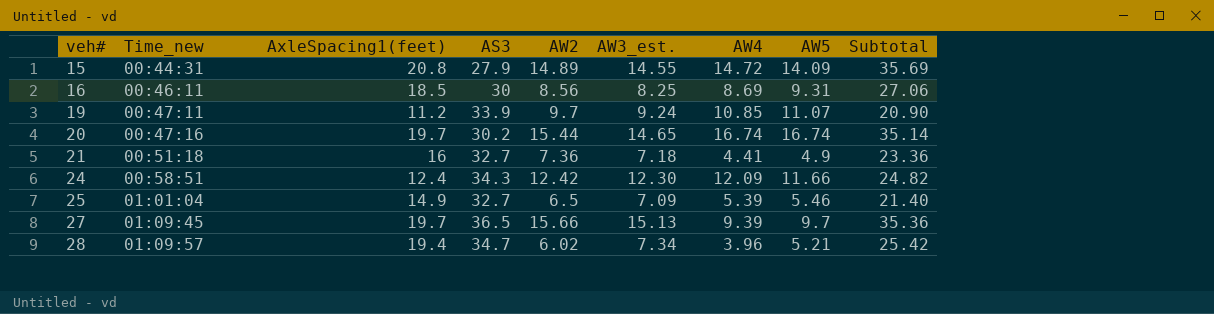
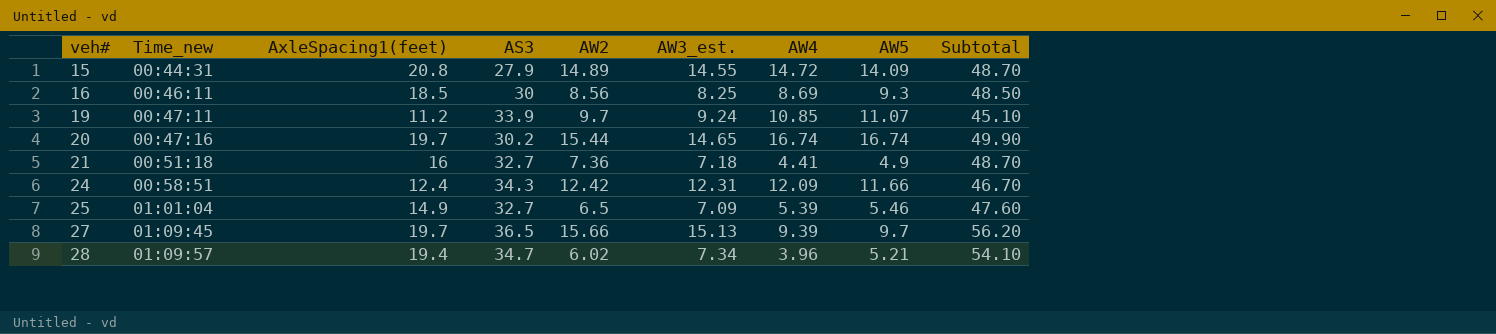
column Subtotal | formula: [AxleSpacing1(feet)] + [AW2] -> [AxleSpacing1(feet)] + [AS3]
16 | AW5: 9.31 -> 9.3
24 | AW3_est.: 12.30 -> 12.31

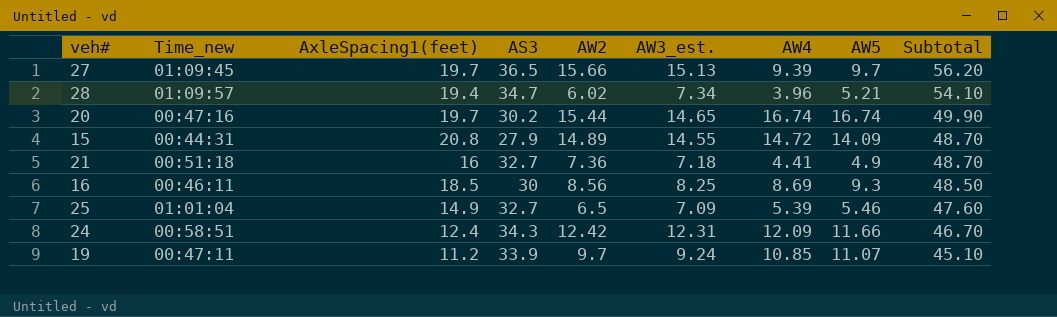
row order: veh# ascending -> Subtotal descending

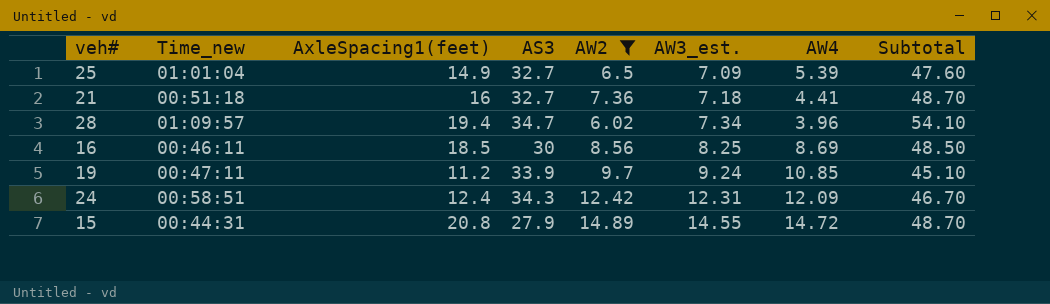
filter: none -> AW2 <= 14.89
row order: Subtotal descending -> AW3_est. ascending
column AW5 | position: 8 -> none

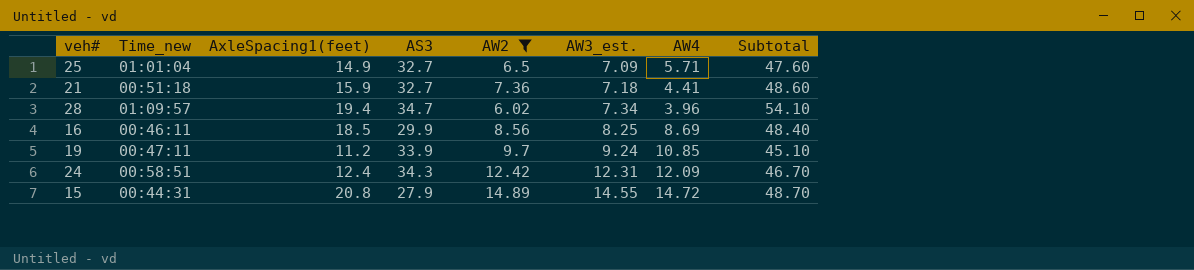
25 | AW4: 5.39 -> 5.71
21 | AxleSpacing1(feet): 16 -> 15.9
21 | Subtotal: 48.70 -> 48.60
16 | AS3: 30 -> 29.9
16 | Subtotal: 48.50 -> 48.40

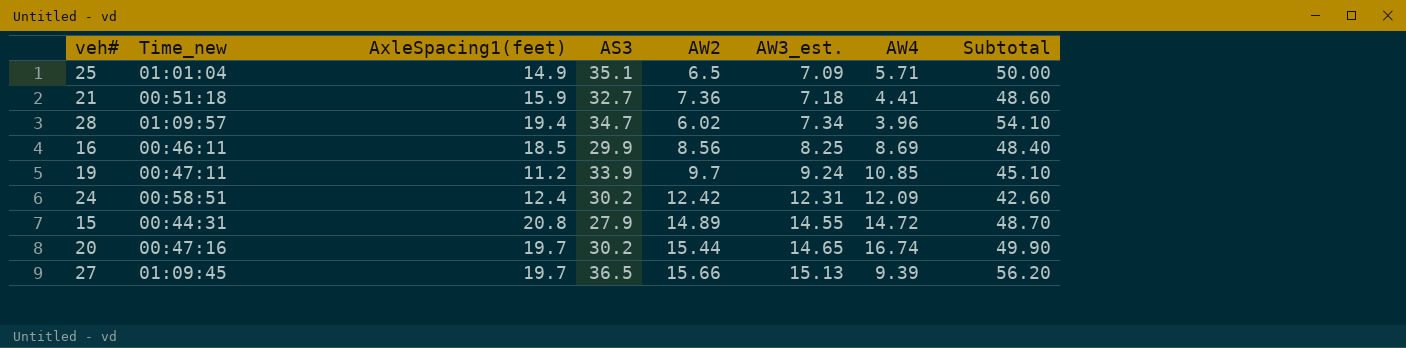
filter: AW2 <= 14.89 -> none
25 | AS3: 32.7 -> 35.1
25 | Subtotal: 47.60 -> 50.00
24 | AS3: 34.3 -> 30.2
24 | Subtotal: 46.70 -> 42.60

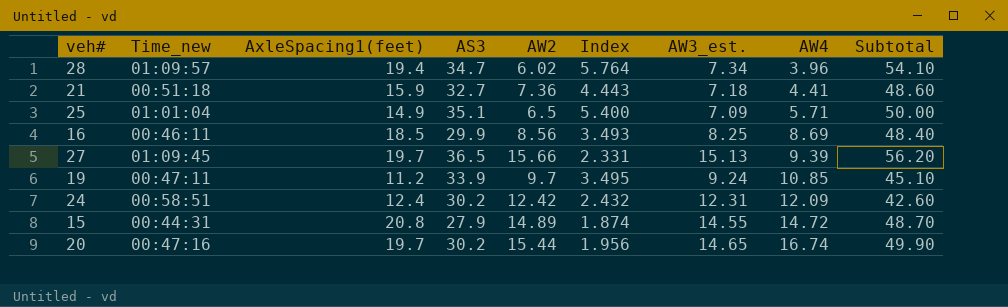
row order: AW3_est. ascending -> AW4 ascending
column Index | formula: none -> [AS3] / [AW2]

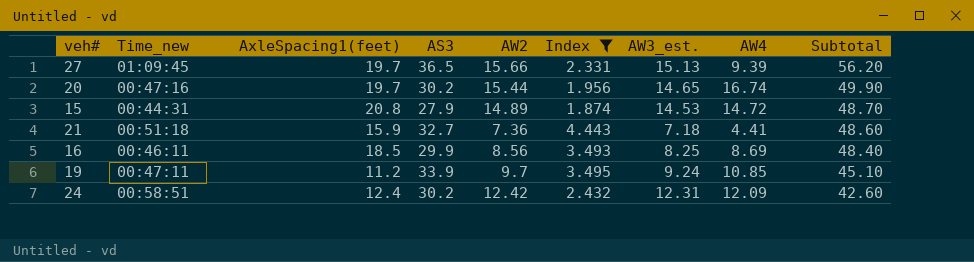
filter: none -> Index <= 4.443
row order: AW4 ascending -> Subtotal descending
15 | AW3_est.: 14.55 -> 14.53

